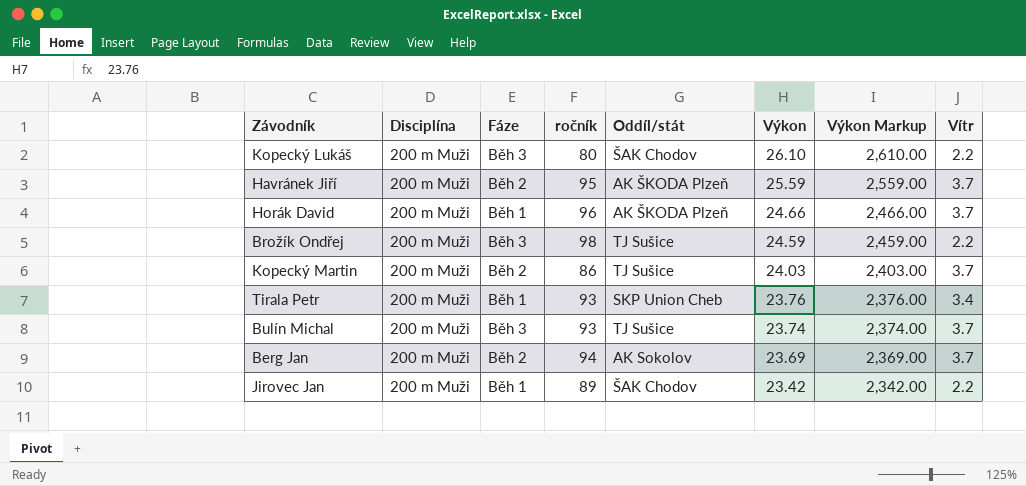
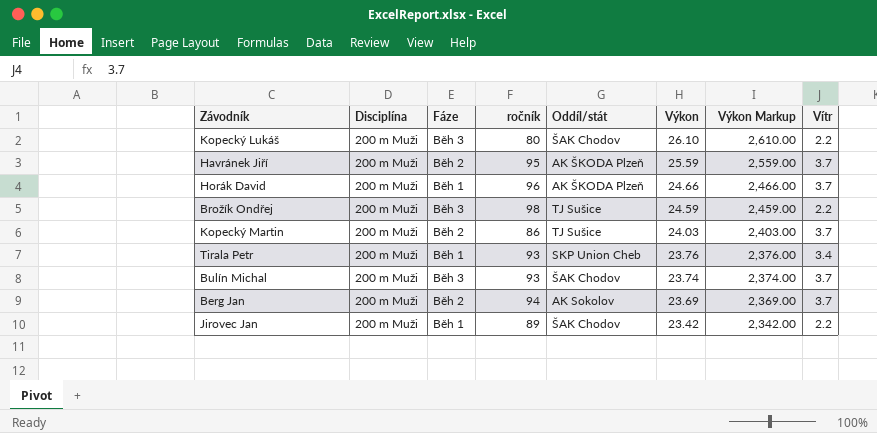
Bulín Michal | Oddíl/stát: TJ Sušice -> ŠAK Chodov

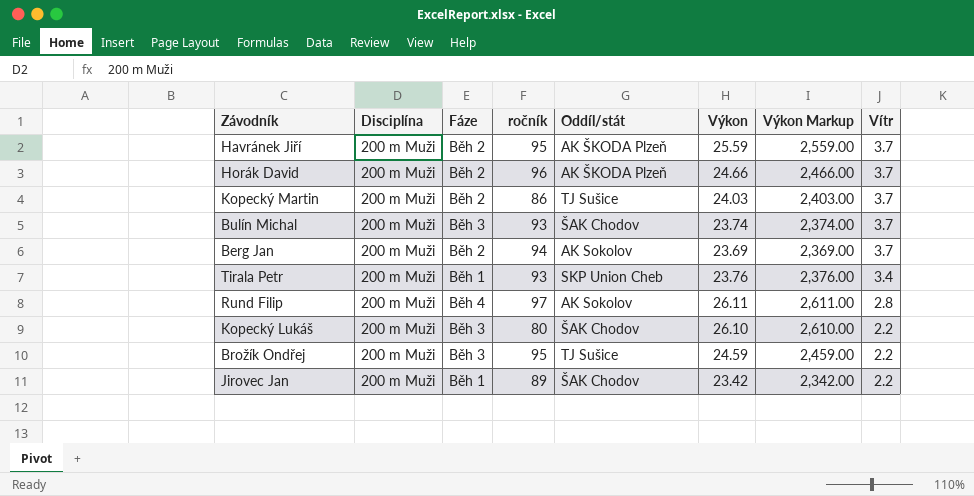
row order: Výkon descending -> Vítr descending
Horák David | Fáze: Běh 1 -> Běh 2
row Rund Filip: none -> 200 m Muži | Běh 4 | 97 | AK Sokolov | 26.11 | 2,611.00 | 2.8
Brožík Ondřej | ročník: 98 -> 95

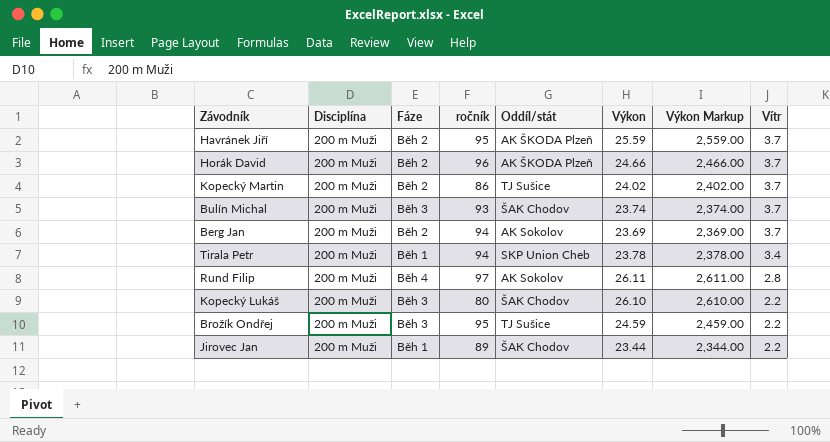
Kopecký Martin | Výkon: 24.03 -> 24.02
Kopecký Martin | Výkon Markup: 2,403.00 -> 2,402.00
Tirala Petr | ročník: 93 -> 94
Tirala Petr | Výkon: 23.76 -> 23.78
Tirala Petr | Výkon Markup: 2,376.00 -> 2,378.00
Jirovec Jan | Výkon: 23.42 -> 23.44
Jirovec Jan | Výkon Markup: 2,342.00 -> 2,344.00

